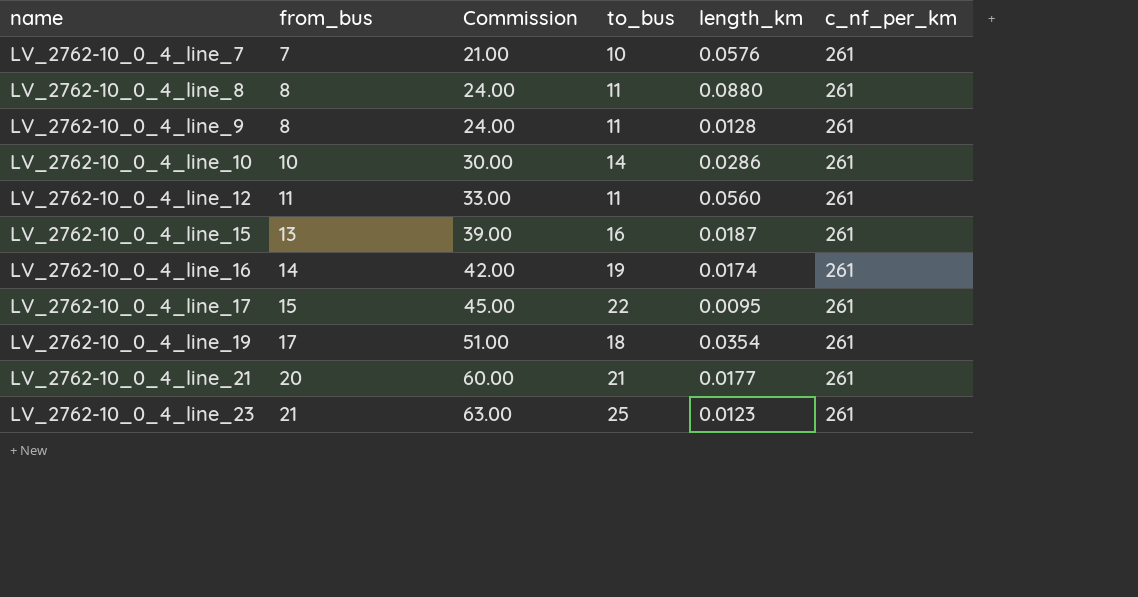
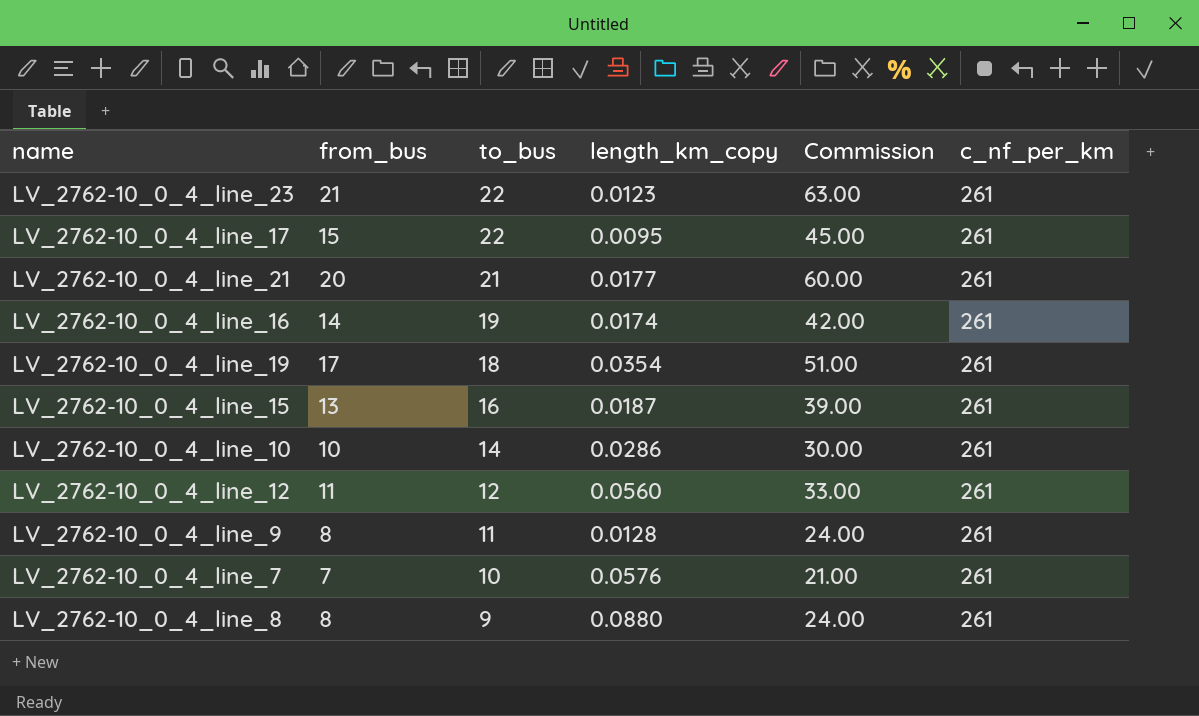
row order: name ascending -> to_bus descending
column name: length_km -> length_km_copy
column Commission | position: 3 -> 5
LV_2762-10_0_4_line_23 | to_bus: 25 -> 22
LV_2762-10_0_4_line_12 | to_bus: 11 -> 12
LV_2762-10_0_4_line_8 | to_bus: 11 -> 9

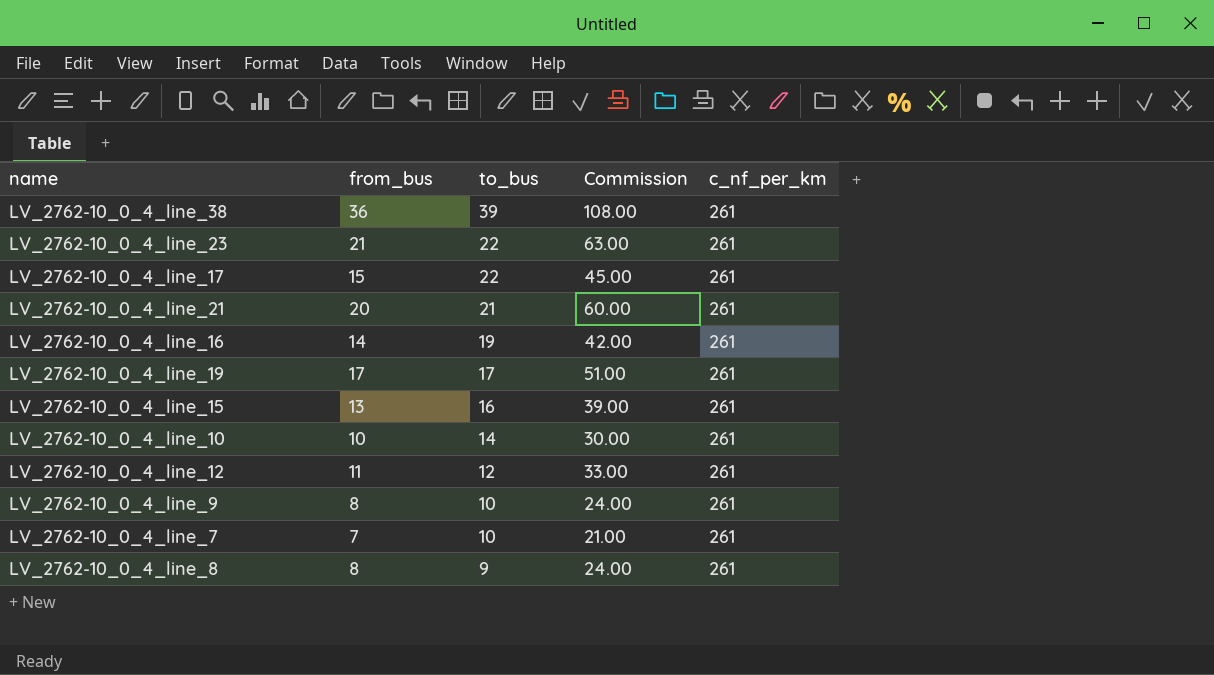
column length_km_copy | position: 4 -> none
row LV_2762-10_0_4_line_38: none -> 36 | 39 | 108.00 | 261
LV_2762-10_0_4_line_19 | to_bus: 18 -> 17
LV_2762-10_0_4_line_9 | to_bus: 11 -> 10

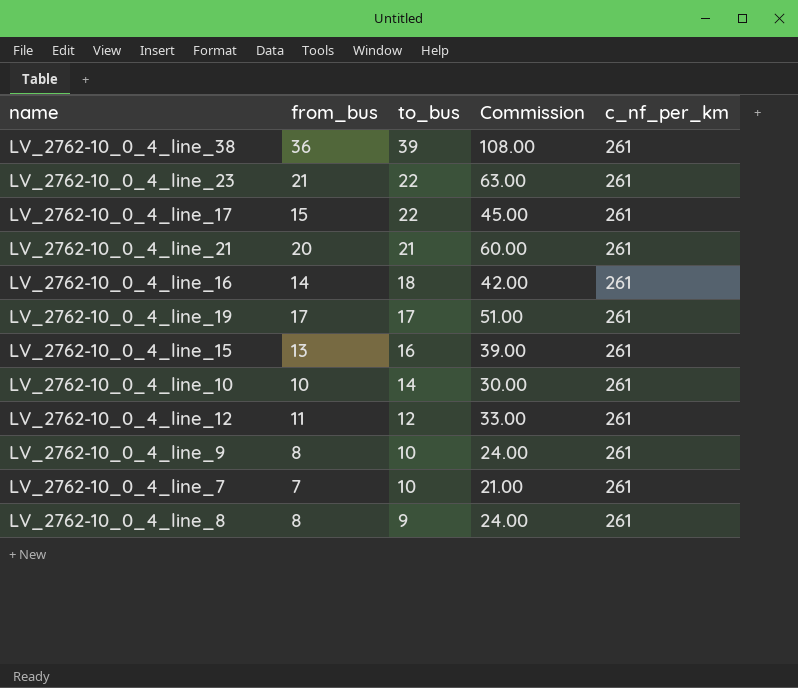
LV_2762-10_0_4_line_16 | to_bus: 19 -> 18

